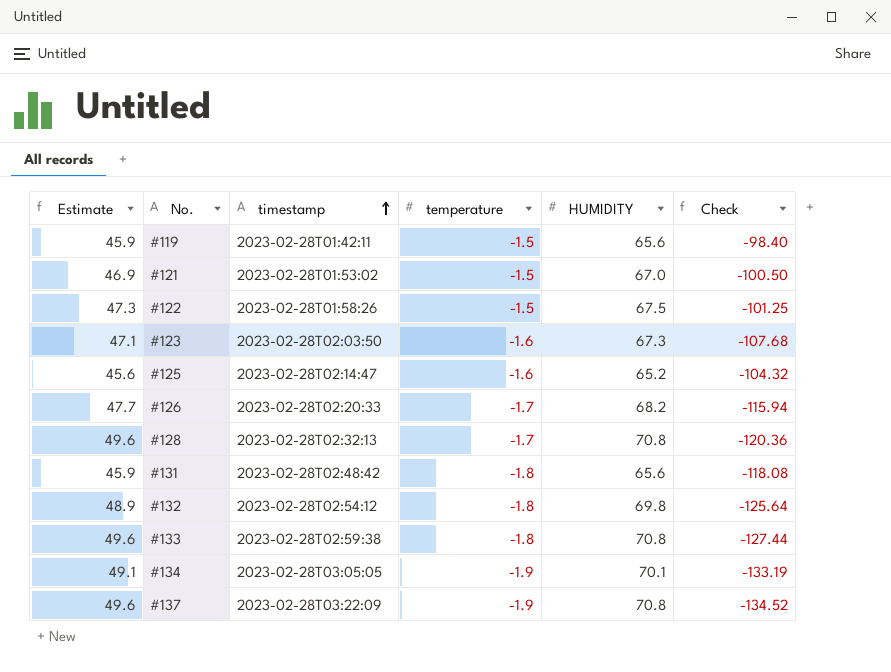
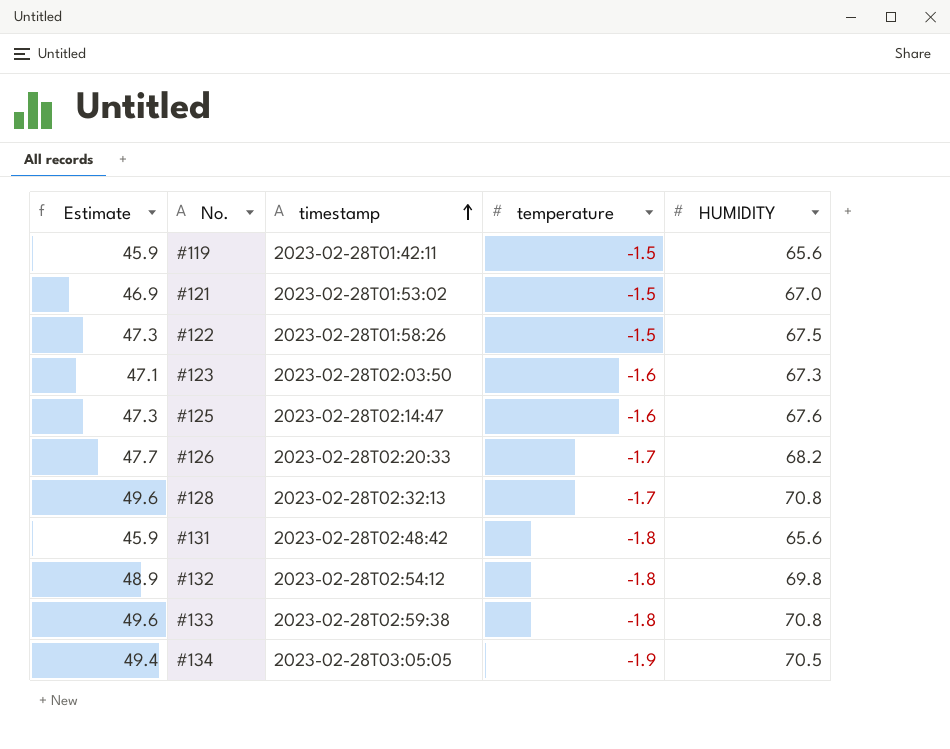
column Check | formula: [temperature] * [HUMIDITY] -> none
row #137: 49.6 | 2023-02-28T03:22:09 | -1.9 | 70.8 | -134.52 -> none
#125 | Estimate: 45.6 -> 47.3
#125 | HUMIDITY: 65.2 -> 67.6
#134 | Estimate: 49.1 -> 49.4
#134 | HUMIDITY: 70.1 -> 70.5

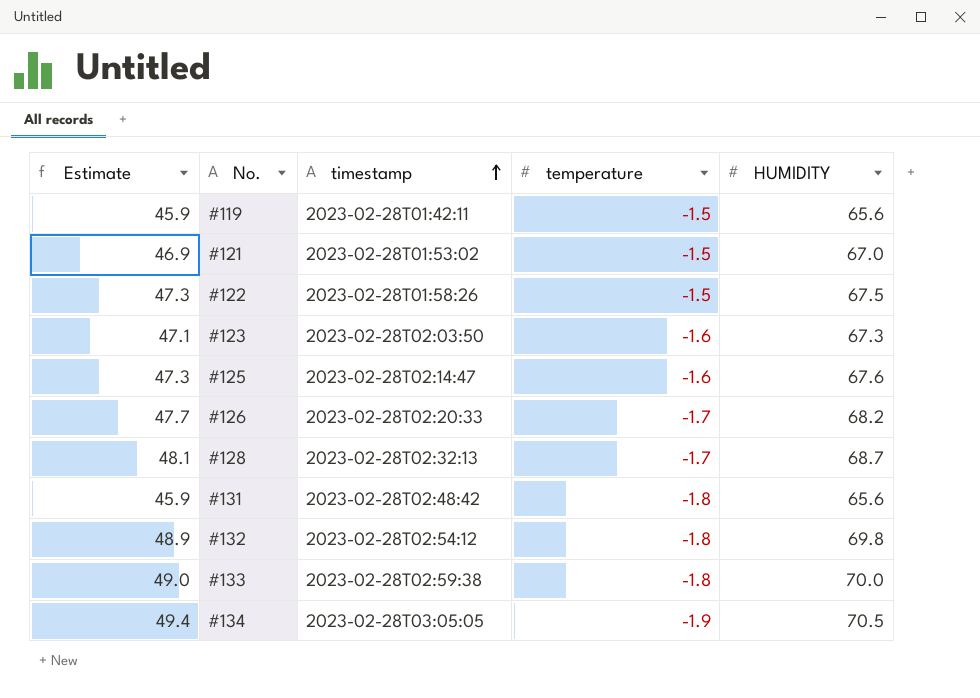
#128 | Estimate: 49.6 -> 48.1
#128 | HUMIDITY: 70.8 -> 68.7
#133 | Estimate: 49.6 -> 49.0
#133 | HUMIDITY: 70.8 -> 70.0

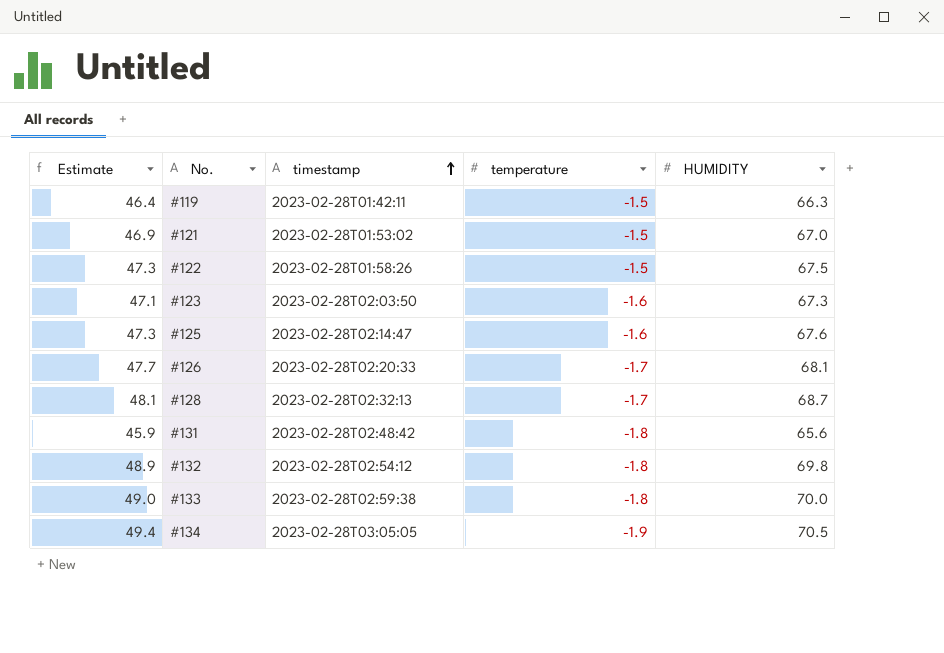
#119 | Estimate: 45.9 -> 46.4
#119 | HUMIDITY: 65.6 -> 66.3
#126 | HUMIDITY: 68.2 -> 68.1

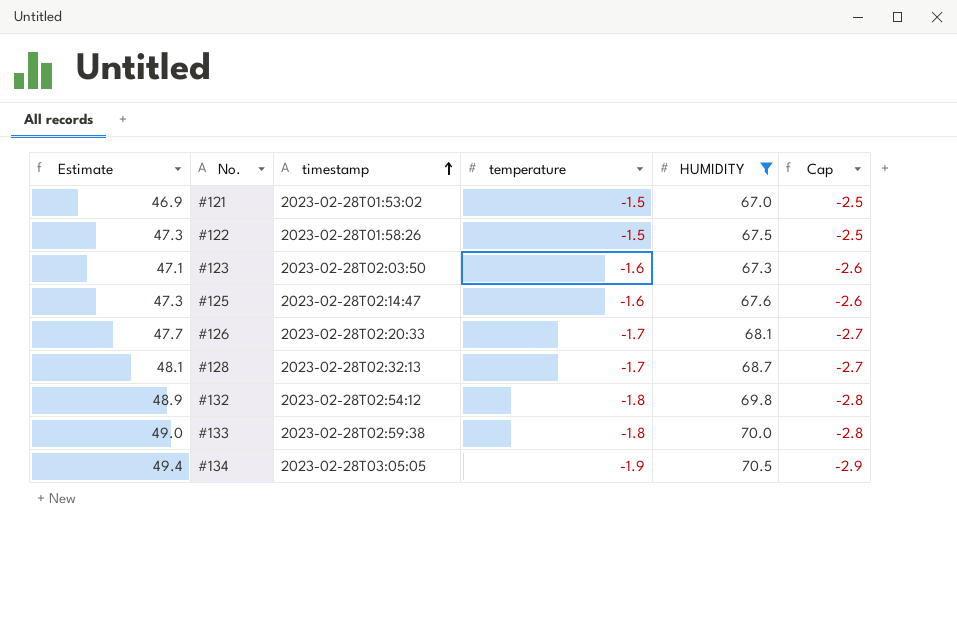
filter: none -> HUMIDITY >= 67.0
column Cap | formula: none -> [temperature] - 1

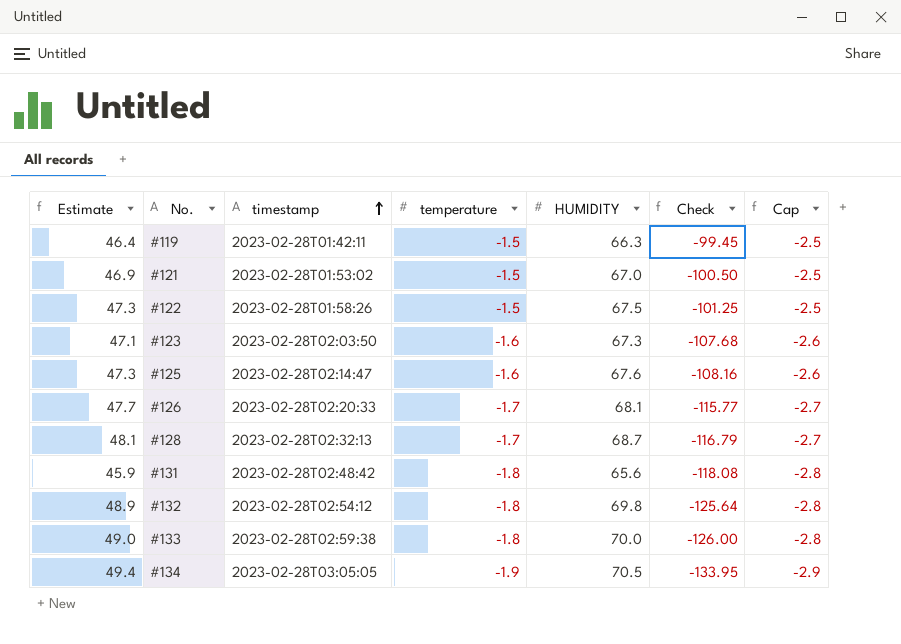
filter: HUMIDITY >= 67.0 -> none
column Check | formula: none -> [temperature] * [HUMIDITY]

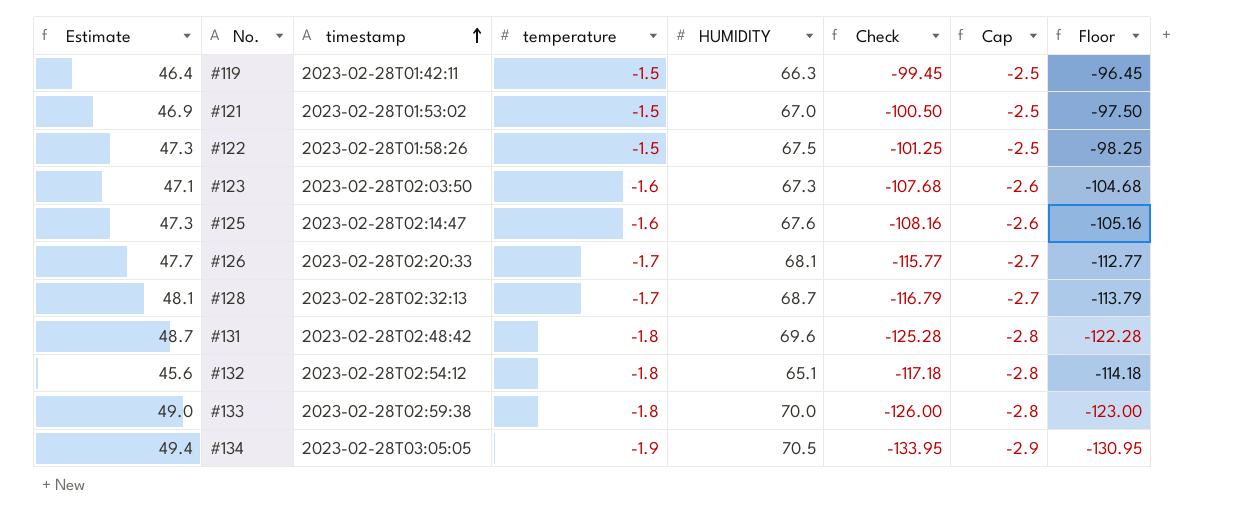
column Floor | formula: none -> [Check] + 3
#131 | Estimate: 45.9 -> 48.7
#131 | HUMIDITY: 65.6 -> 69.6
#131 | Check: -118.08 -> -125.28
#132 | Estimate: 48.9 -> 45.6
#132 | HUMIDITY: 69.8 -> 65.1
#132 | Check: -125.64 -> -117.18

